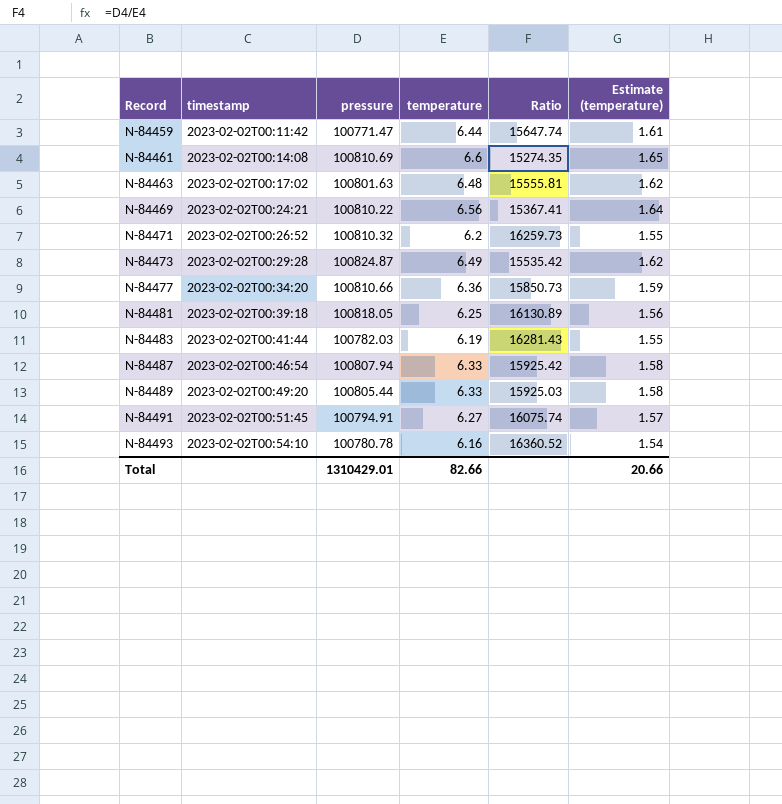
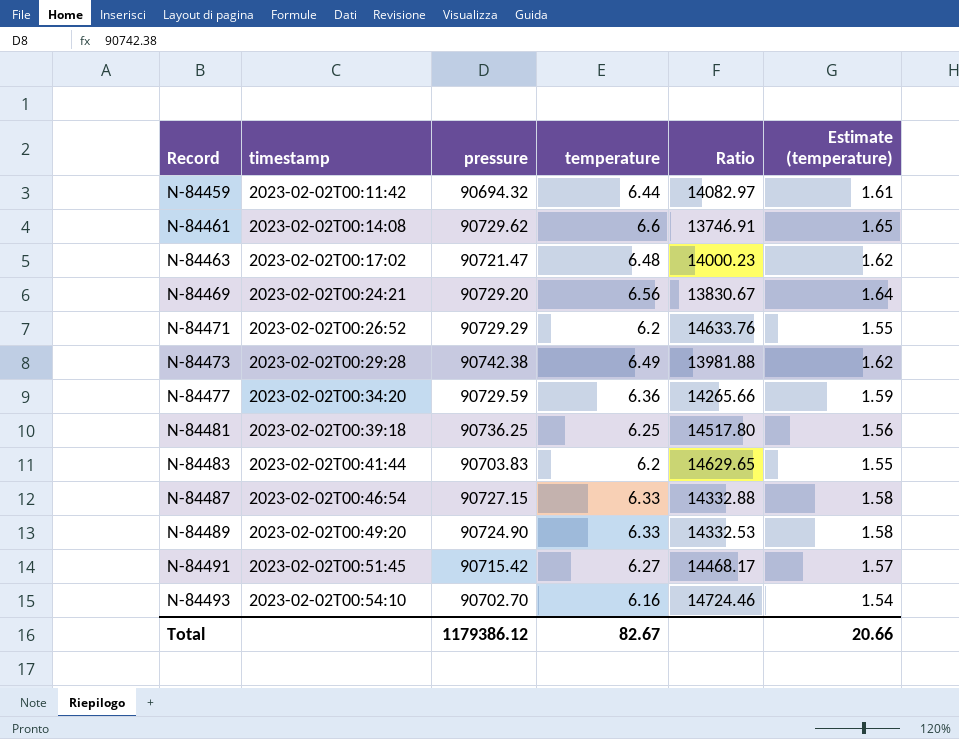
N-84459 | pressure: 100771.47 -> 90694.32
N-84459 | Ratio: 15647.74 -> 14082.97
N-84461 | pressure: 100810.69 -> 90729.62
N-84461 | Ratio: 15274.35 -> 13746.91
N-84463 | pressure: 100801.63 -> 90721.47
N-84463 | Ratio: 15555.81 -> 14000.23
N-84469 | pressure: 100810.22 -> 90729.20
N-84469 | Ratio: 15367.41 -> 13830.67
N-84471 | pressure: 100810.32 -> 90729.29
N-84471 | Ratio: 16259.73 -> 14633.76
N-84473 | pressure: 100824.87 -> 90742.38
N-84473 | Ratio: 15535.42 -> 13981.88
N-84477 | pressure: 100810.66 -> 90729.59
N-84477 | Ratio: 15850.73 -> 14265.66
N-84481 | pressure: 100818.05 -> 90736.25
N-84481 | Ratio: 16130.89 -> 14517.80
N-84483 | pressure: 100782.03 -> 90703.83
N-84483 | temperature: 6.19 -> 6.2
N-84483 | Ratio: 16281.43 -> 14629.65
N-84487 | pressure: 100807.94 -> 90727.15
N-84487 | Ratio: 15925.42 -> 14332.88
N-84489 | pressure: 100805.44 -> 90724.90
N-84489 | Ratio: 15925.03 -> 14332.53
N-84491 | pressure: 100794.91 -> 90715.42
N-84491 | Ratio: 16075.74 -> 14468.17
N-84493 | pressure: 100780.78 -> 90702.70
N-84493 | Ratio: 16360.52 -> 14724.46
Total | pressure: 1310429.01 -> 1179386.12
Total | temperature: 82.66 -> 82.67

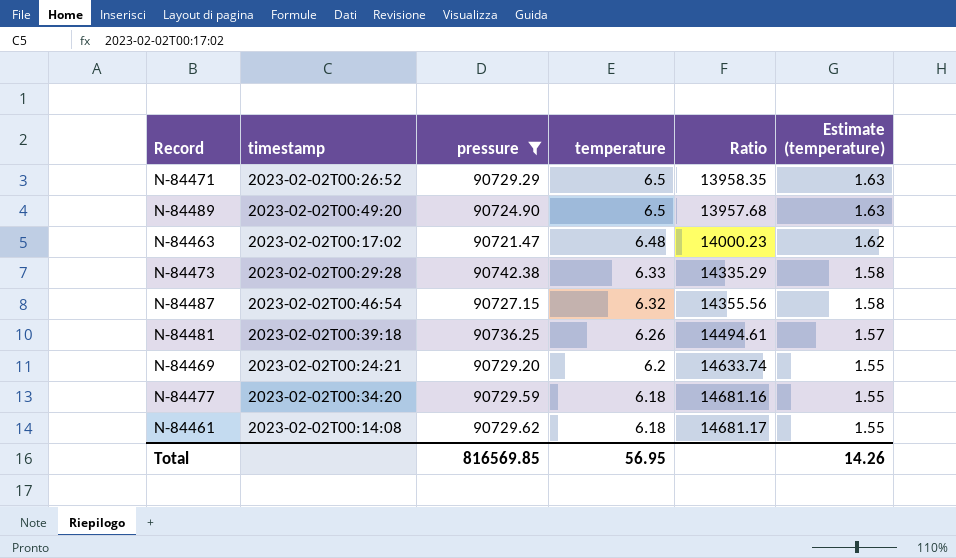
filter: none -> pressure >= 90721.47
row order: Record ascending -> temperature descending
N-84471 | temperature: 6.2 -> 6.5
N-84471 | Ratio: 14633.76 -> 13958.35
N-84471 | Estimate (temperature): 1.55 -> 1.63
N-84489 | temperature: 6.33 -> 6.5
N-84489 | Ratio: 14332.53 -> 13957.68
N-84489 | Estimate (temperature): 1.58 -> 1.63
N-84473 | temperature: 6.49 -> 6.33
N-84473 | Ratio: 13981.88 -> 14335.29
N-84473 | Estimate (temperature): 1.62 -> 1.58
N-84487 | temperature: 6.33 -> 6.32
N-84487 | Ratio: 14332.88 -> 14355.56
N-84481 | temperature: 6.25 -> 6.26
N-84481 | Ratio: 14517.80 -> 14494.61
N-84481 | Estimate (temperature): 1.56 -> 1.57
N-84469 | temperature: 6.56 -> 6.2
N-84469 | Ratio: 13830.67 -> 14633.74
N-84469 | Estimate (temperature): 1.64 -> 1.55
N-84477 | temperature: 6.36 -> 6.18
N-84477 | Ratio: 14265.66 -> 14681.16
N-84477 | Estimate (temperature): 1.59 -> 1.55
N-84461 | temperature: 6.6 -> 6.18
N-84461 | Ratio: 13746.91 -> 14681.17
N-84461 | Estimate (temperature): 1.65 -> 1.55
Total | pressure: 1179386.12 -> 816569.85
Total | temperature: 82.67 -> 56.95
Total | Estimate (temperature): 20.66 -> 14.26

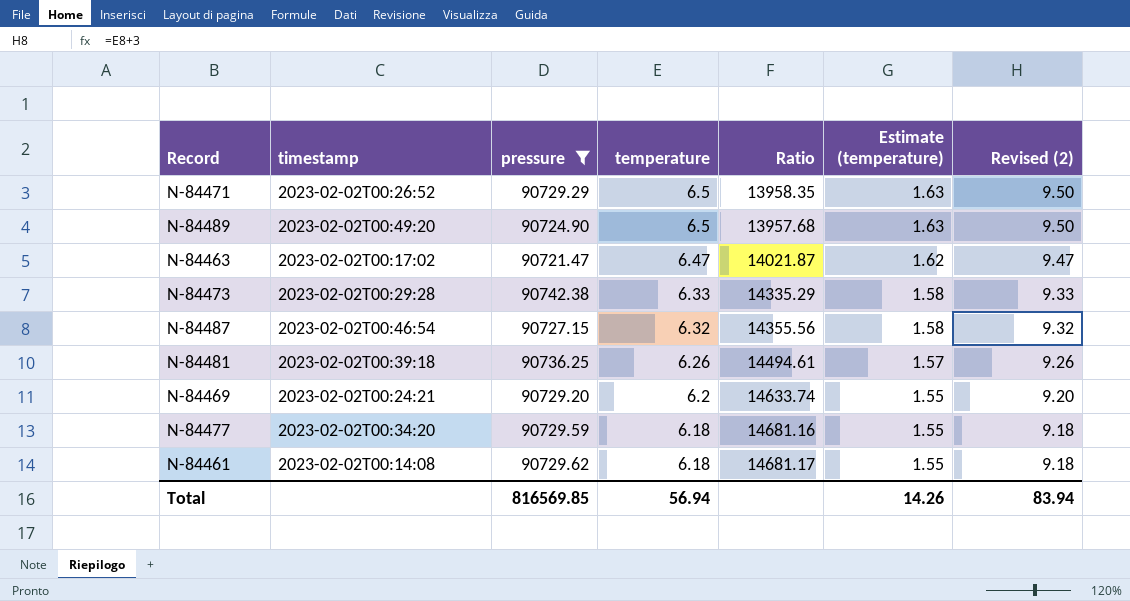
column Revised (2) | formula: none -> [temperature] + 3
N-84463 | temperature: 6.48 -> 6.47
N-84463 | Ratio: 14000.23 -> 14021.87
Total | temperature: 56.95 -> 56.94

